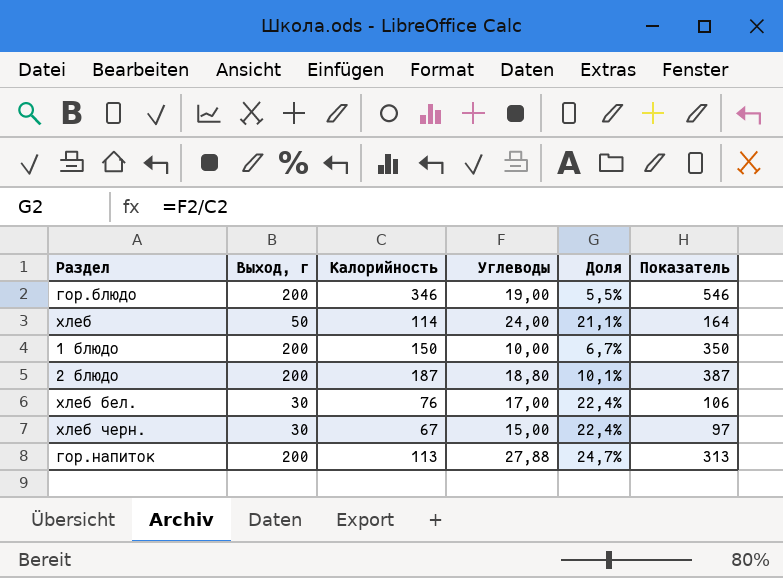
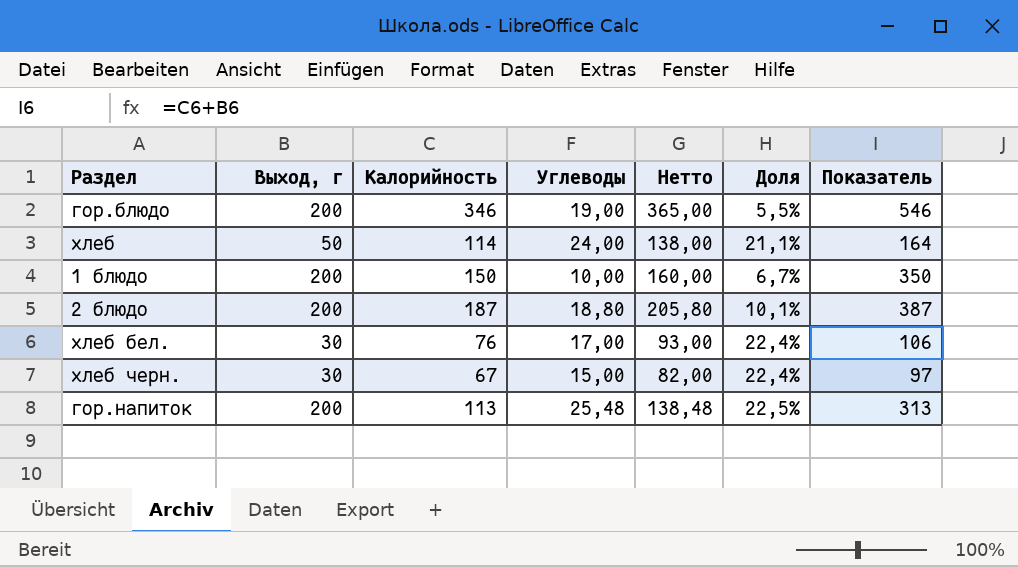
column Нетто | formula: none -> [Калорийность] + [Углеводы]
гор.напиток | Углеводы: 27,88 -> 25,48
гор.напиток | Доля: 24,7% -> 22,5%

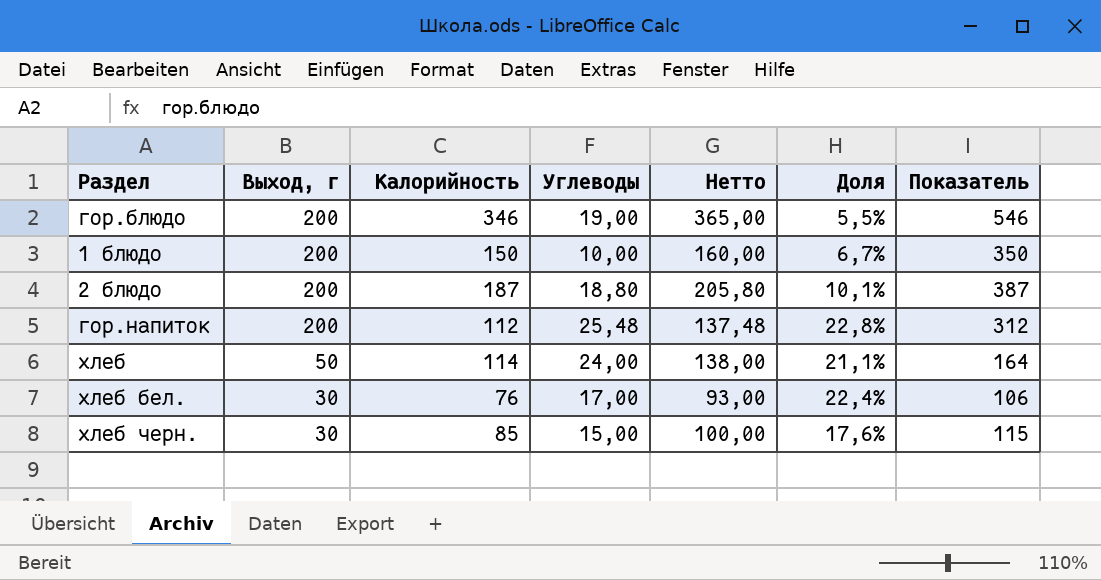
row order: none -> Выход, г descending
гор.напиток | Калорийность: 113 -> 112
гор.напиток | Нетто: 138,48 -> 137,48
гор.напиток | Доля: 22,5% -> 22,8%
гор.напиток | Показатель: 313 -> 312
хлеб черн. | Калорийность: 67 -> 85
хлеб черн. | Нетто: 82,00 -> 100,00
хлеб черн. | Доля: 22,4% -> 17,6%
хлеб черн. | Показатель: 97 -> 115

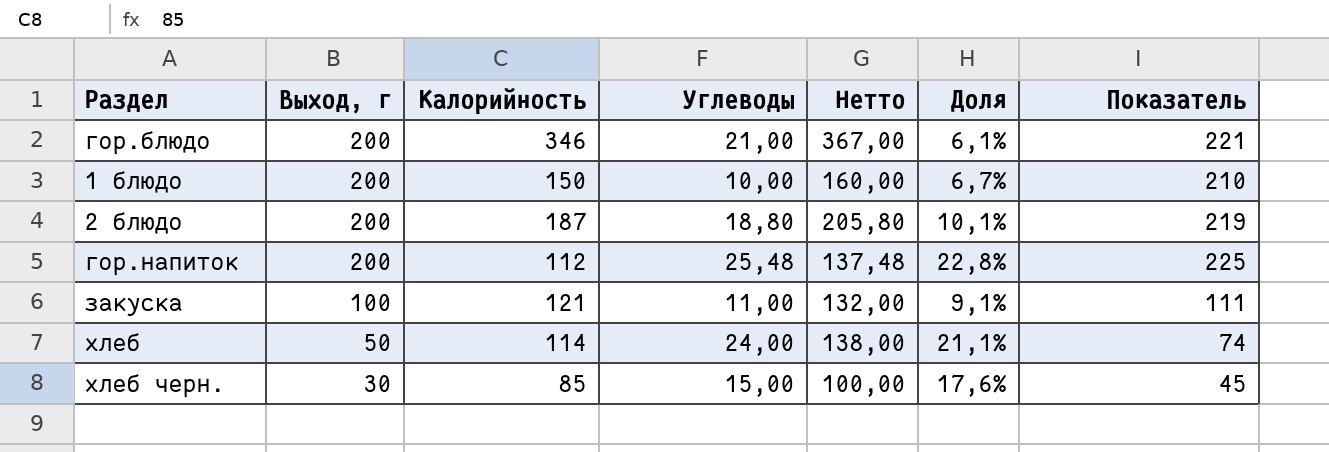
column Показатель | formula: [Выход, г] + [Калорийность] -> [Выход, г] + [Углеводы]
row хлеб бел.: 30 | 76 | 17,00 | 93,00 | 22,4% | 106 -> none
гор.блюдо | Углеводы: 19,00 -> 21,00
гор.блюдо | Нетто: 365,00 -> 367,00
гор.блюдо | Доля: 5,5% -> 6,1%
row закуска: none -> 100 | 121 | 11,00 | 132,00 | 9,1% | 111

